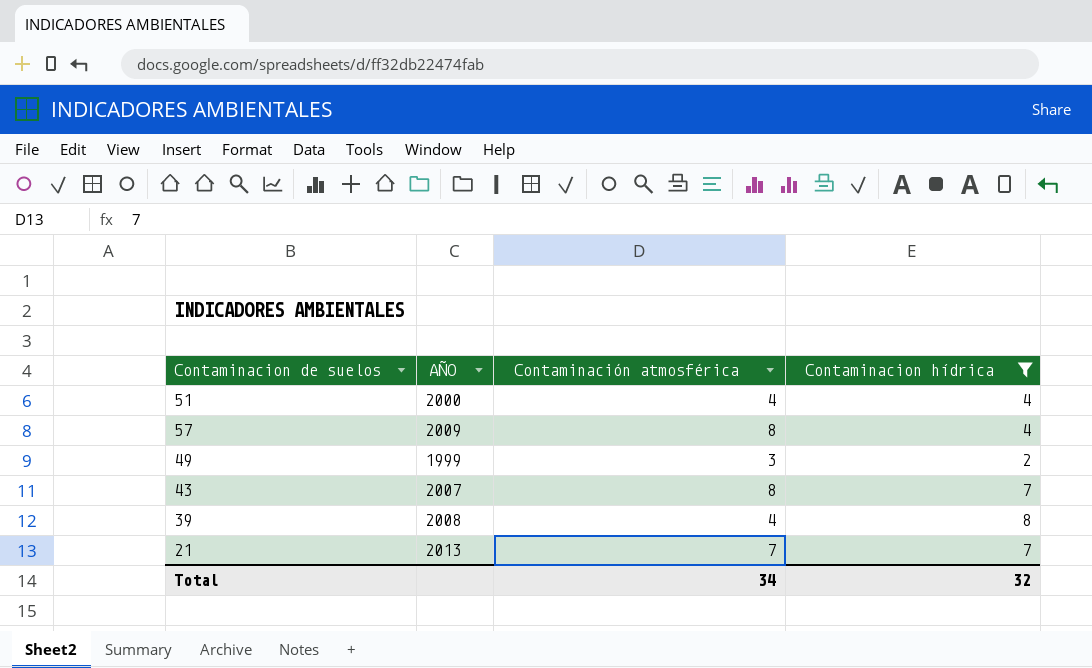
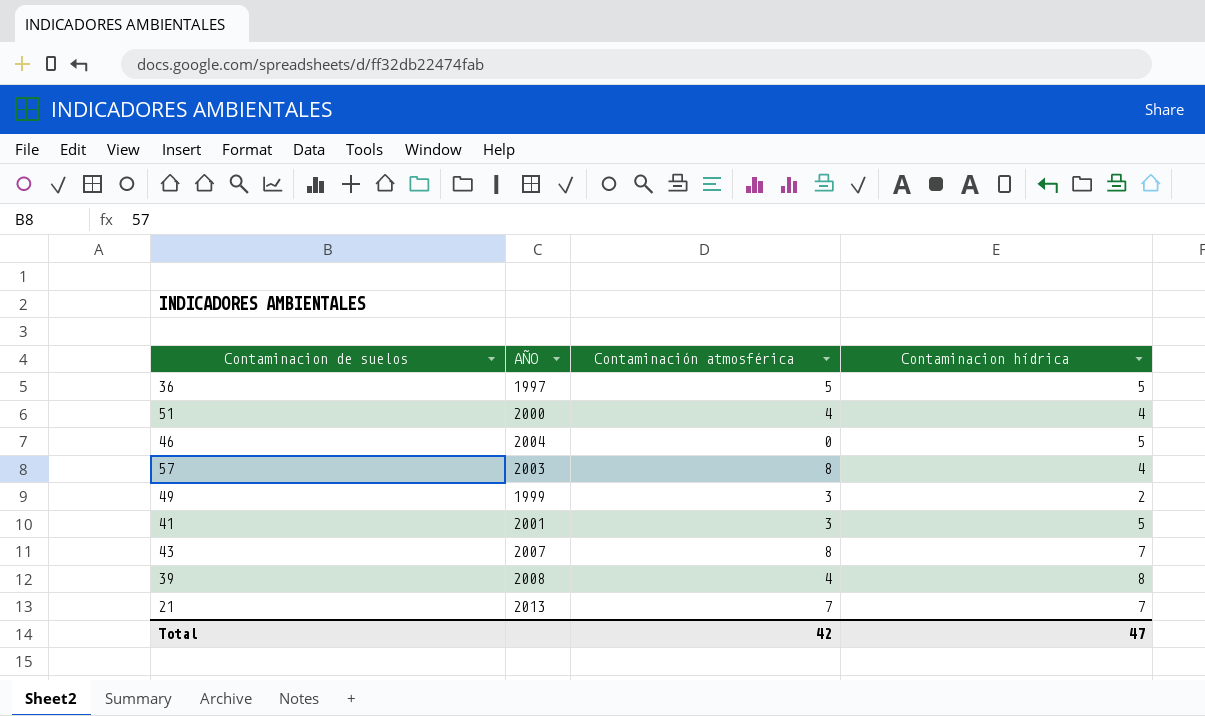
filter: Contaminacion hídrica != 5 -> none
57 | AÑO: 2009 -> 2003
Total | Contaminación atmosférica: 34 -> 42
Total | Contaminacion hídrica: 32 -> 47

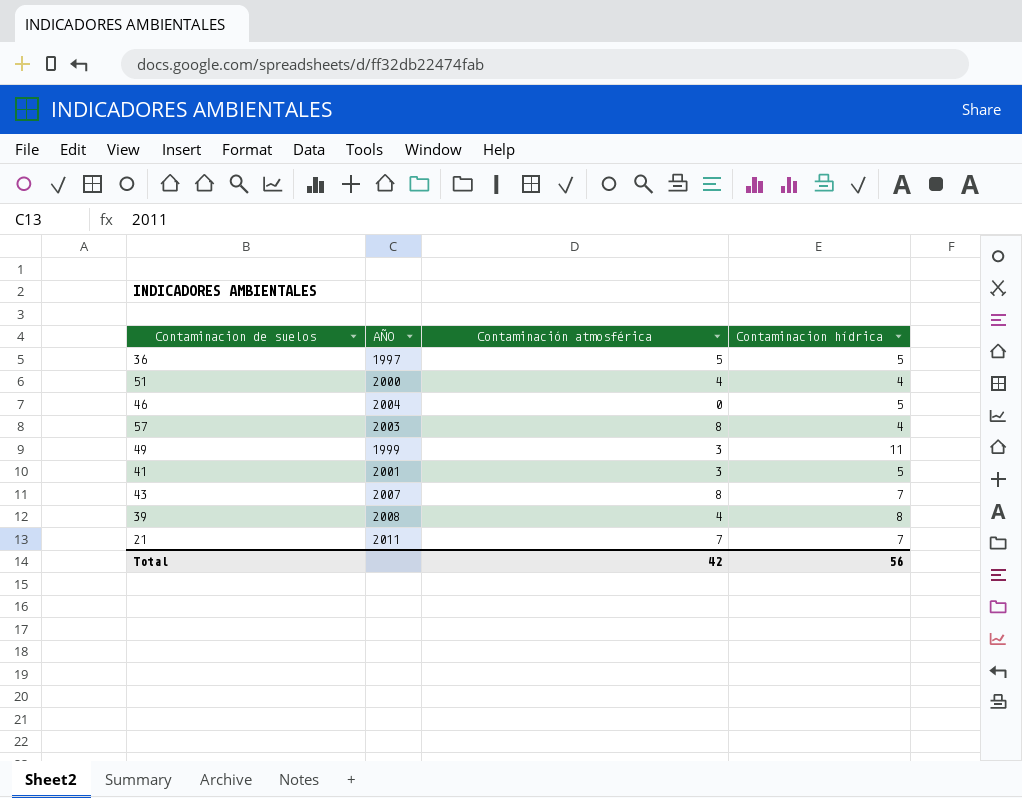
49 | Contaminacion hídrica: 2 -> 11
21 | AÑO: 2013 -> 2011
Total | Contaminacion hídrica: 47 -> 56

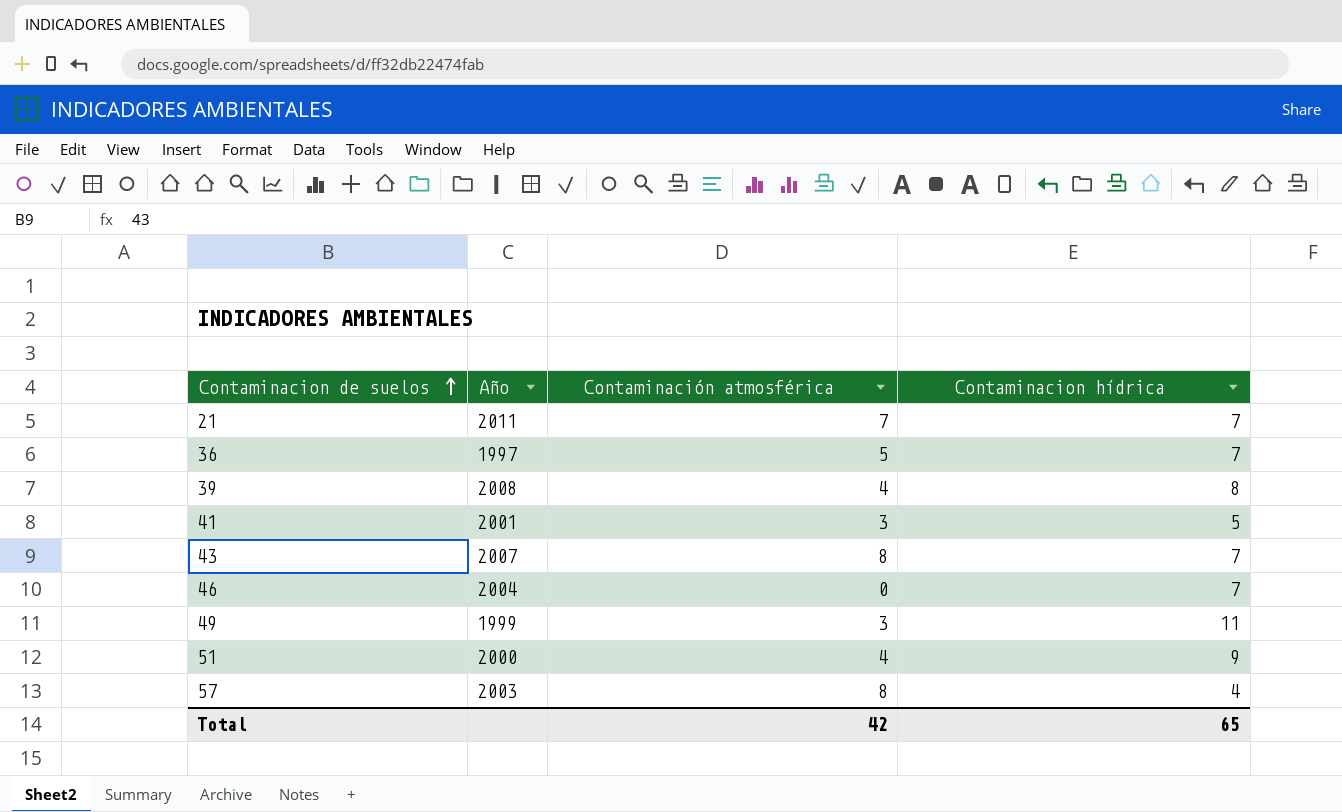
row order: none -> Contaminacion de suelos ascending
column name: AÑO -> Año
36 | Contaminacion hídrica: 5 -> 7
46 | Contaminacion hídrica: 5 -> 7
51 | Contaminacion hídrica: 4 -> 9
Total | Contaminacion hídrica: 56 -> 65

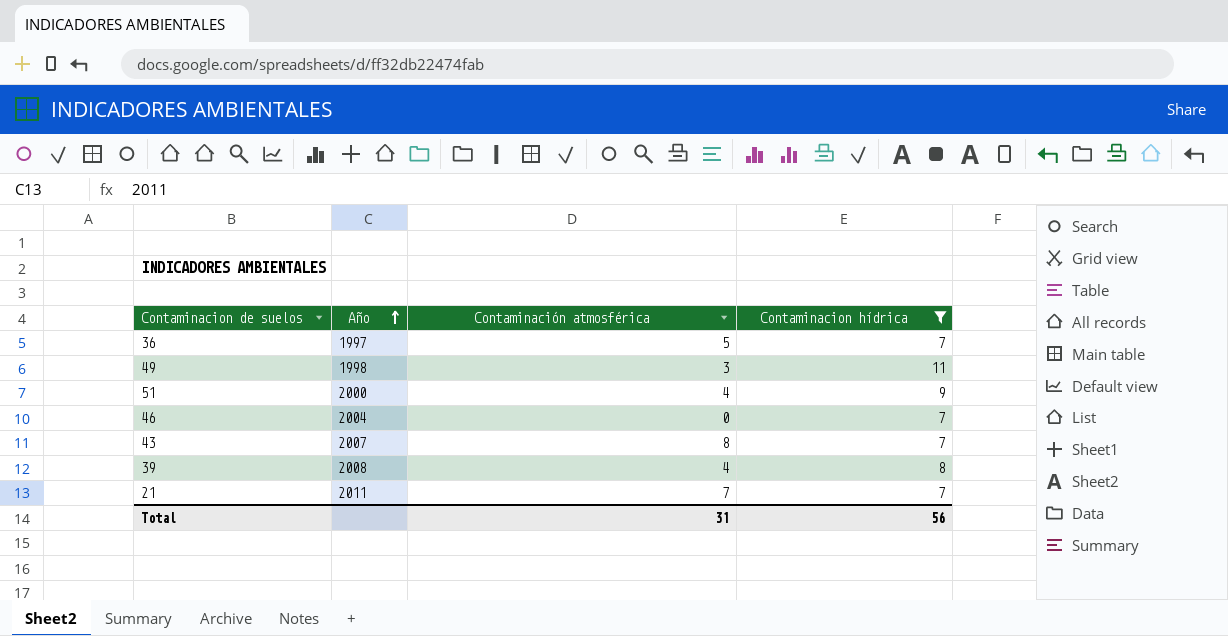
filter: none -> Contaminacion hídrica >= 7
row order: Contaminacion de suelos ascending -> Año ascending
49 | Año: 1999 -> 1998
Total | Contaminación atmosférica: 42 -> 31
Total | Contaminacion hídrica: 65 -> 56

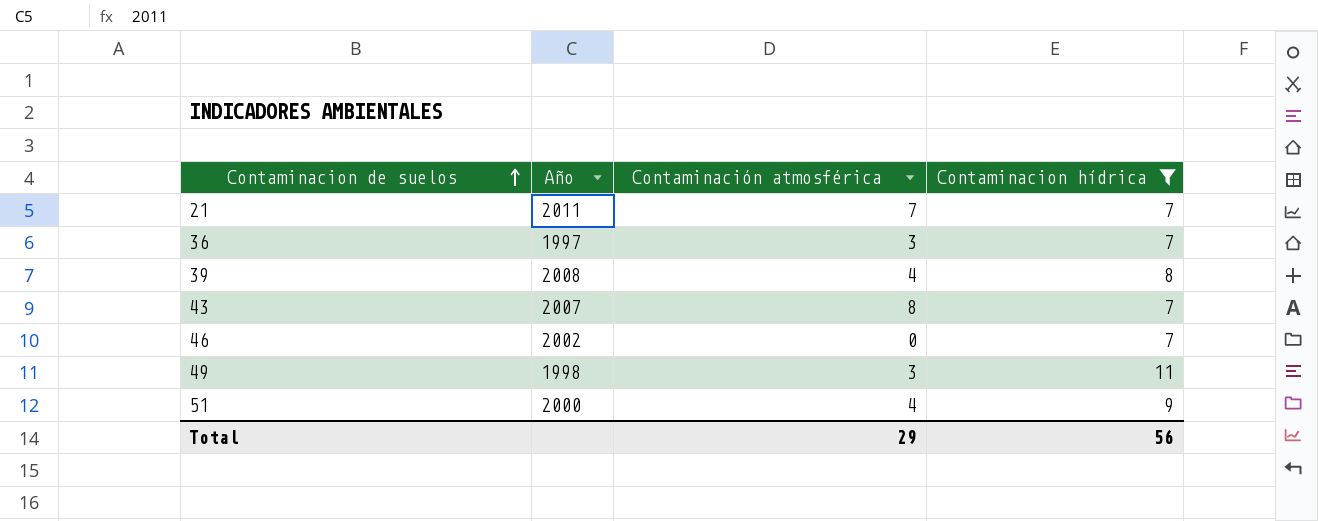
row order: Año ascending -> Contaminacion de suelos ascending
36 | Contaminación atmosférica: 5 -> 3
46 | Año: 2004 -> 2002
Total | Contaminación atmosférica: 31 -> 29

